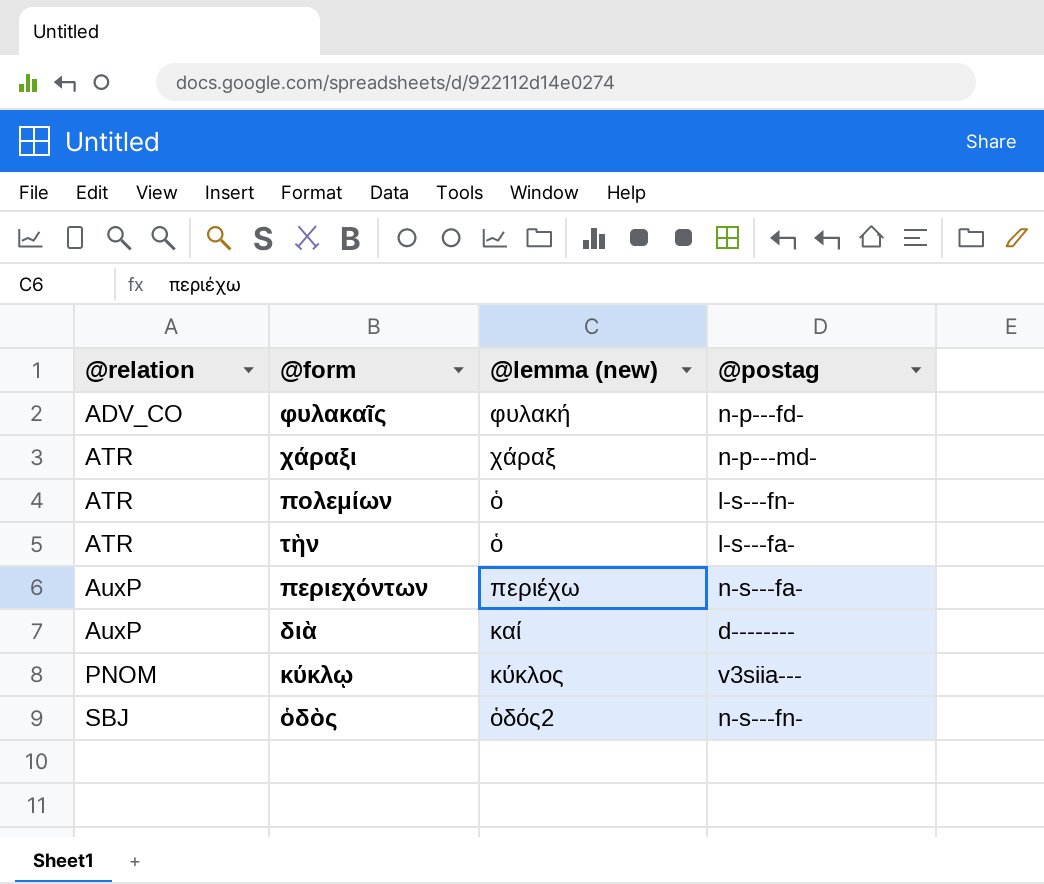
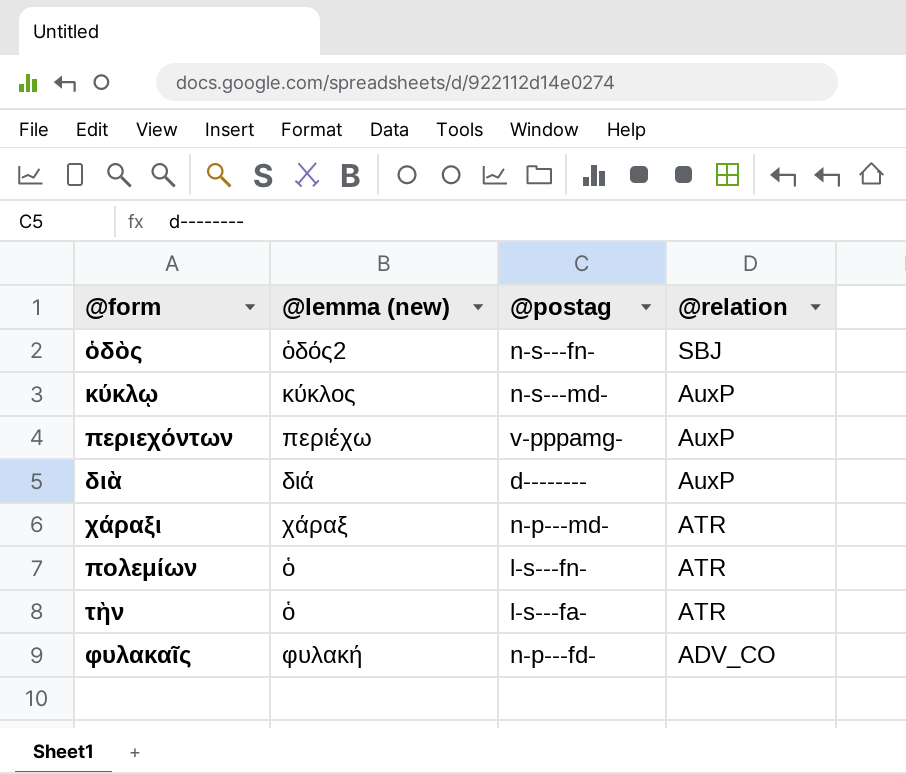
row order: @relation ascending -> @relation descending
column @relation | position: 1 -> 4
κύκλῳ | @postag: v3siia--- -> n-s---md-
κύκλῳ | @relation: PNOM -> AuxP
περιεχόντων | @postag: n-s---fa- -> v-pppamg-
διὰ | @lemma (new): καί -> διά

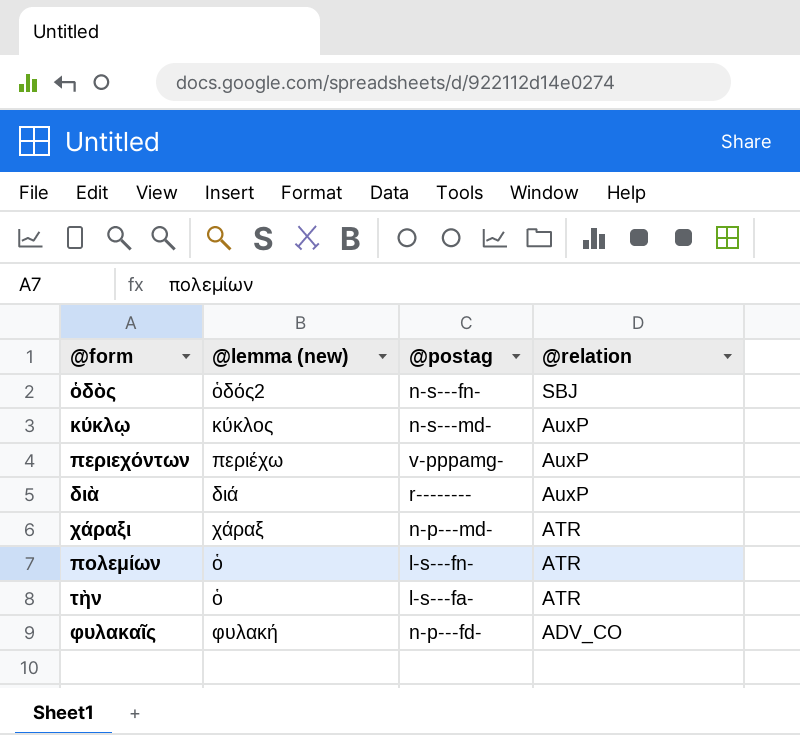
διὰ | @postag: d-------- -> r--------

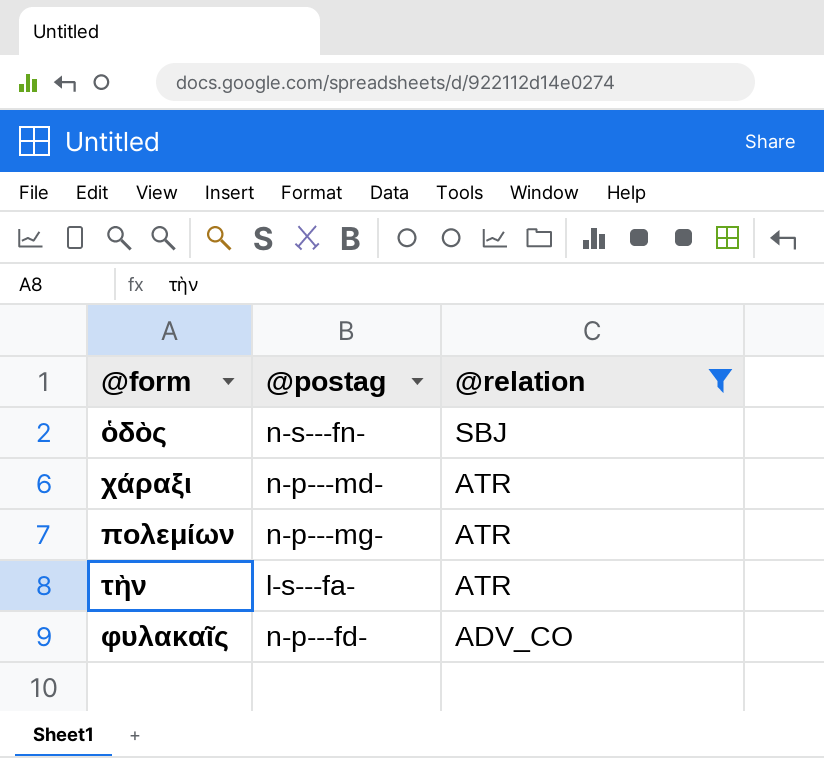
filter: none -> @relation != AuxP
column @lemma (new) | position: 2 -> none
πολεμίων | @postag: l-s---fn- -> n-p---mg-

